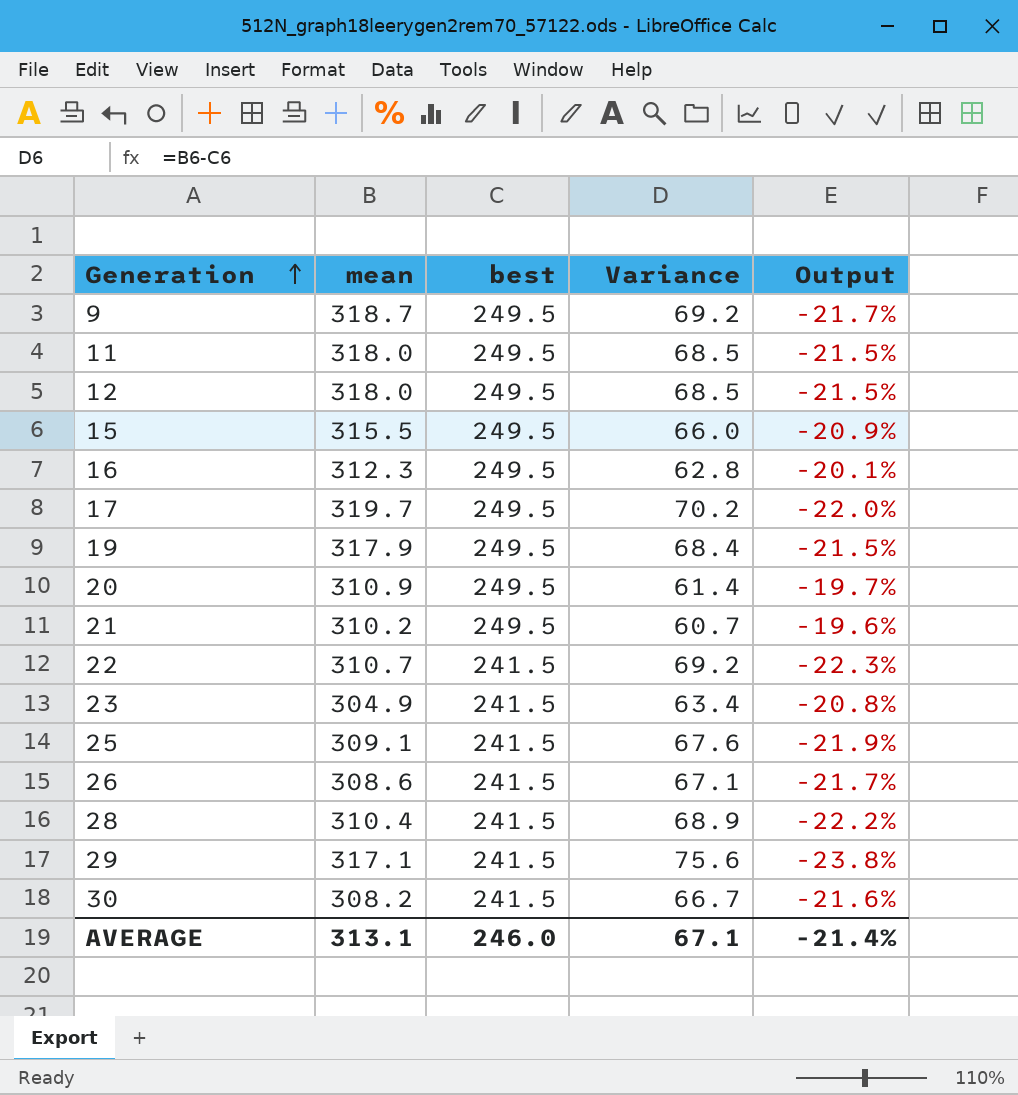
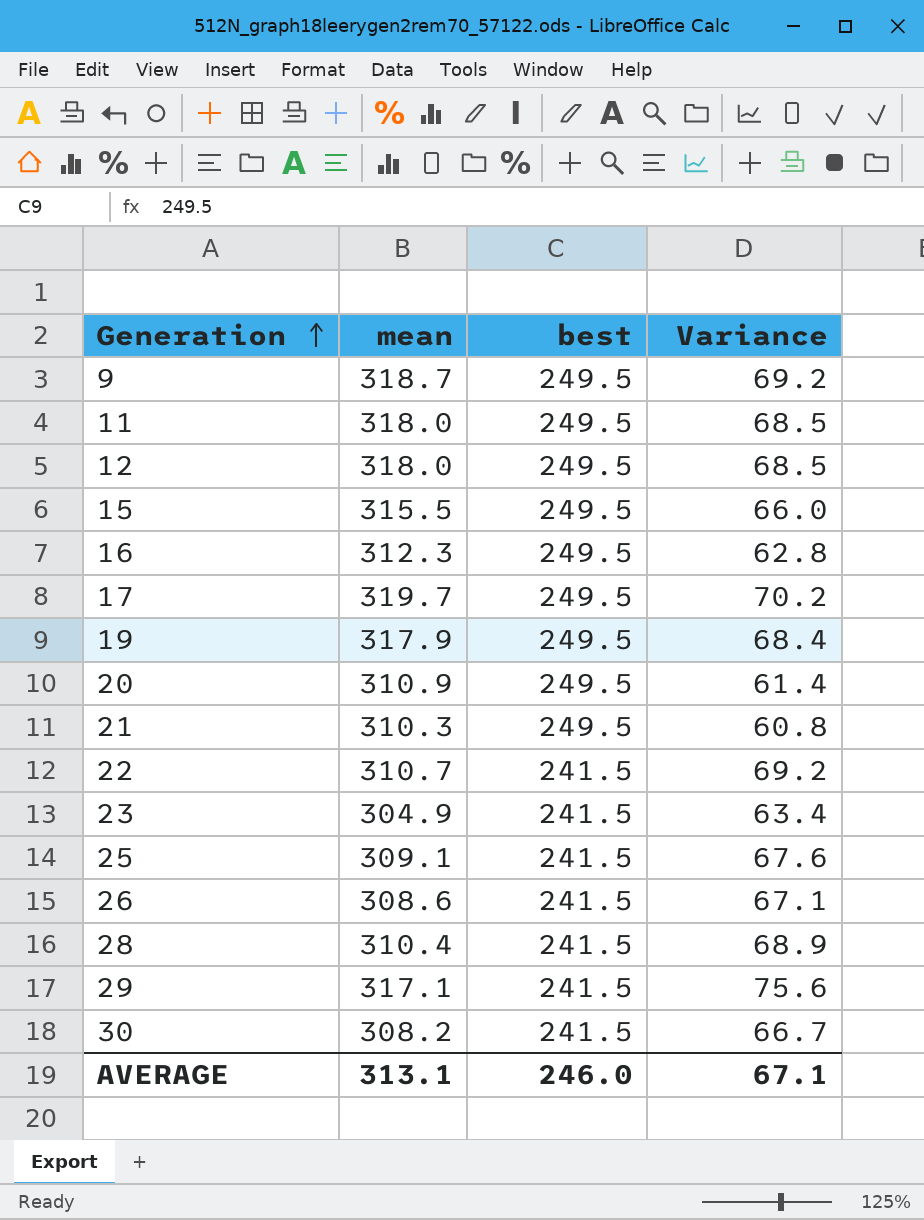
column Output | formula: ([best] - [mean]) / [mean] -> none
21 | mean: 310.2 -> 310.3
21 | Variance: 60.7 -> 60.8

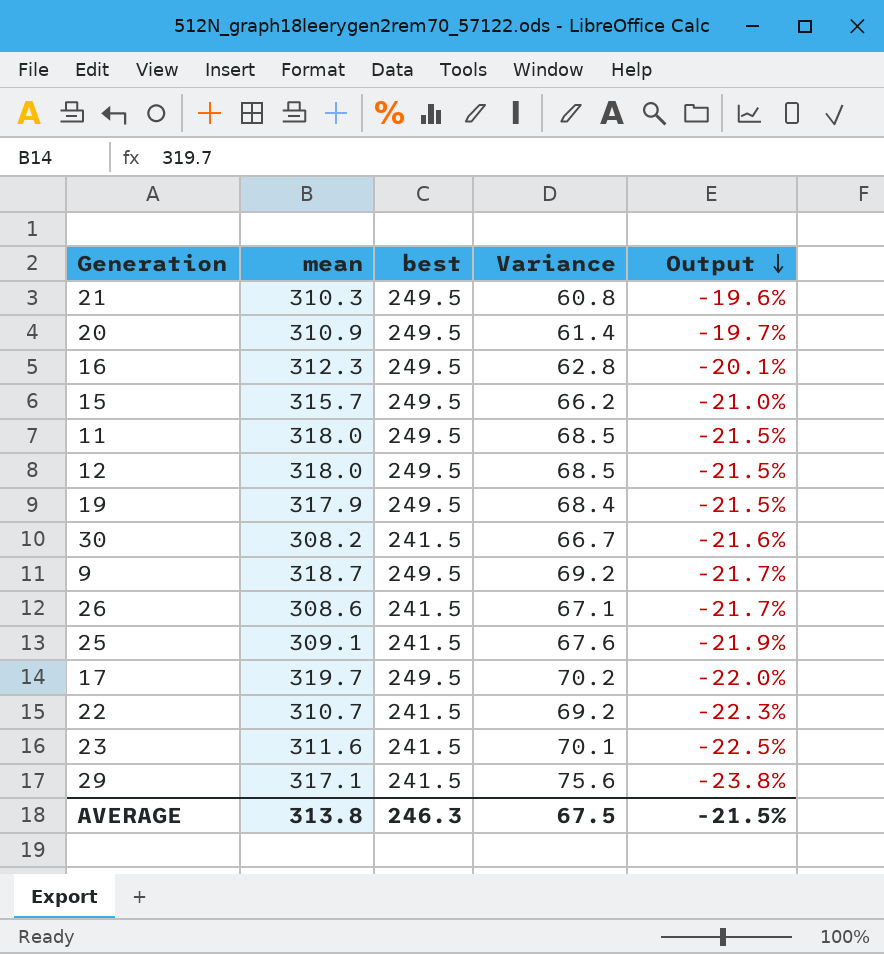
row order: Generation ascending -> Output descending
column Output | formula: none -> ([best] - [mean]) / [mean]
row 28: 310.4 | 241.5 | 68.9 -> none
15 | mean: 315.5 -> 315.7
15 | Variance: 66.0 -> 66.2
23 | mean: 304.9 -> 311.6
23 | Variance: 63.4 -> 70.1
AVERAGE | mean: 313.1 -> 313.8
AVERAGE | best: 246.0 -> 246.3
AVERAGE | Variance: 67.1 -> 67.5

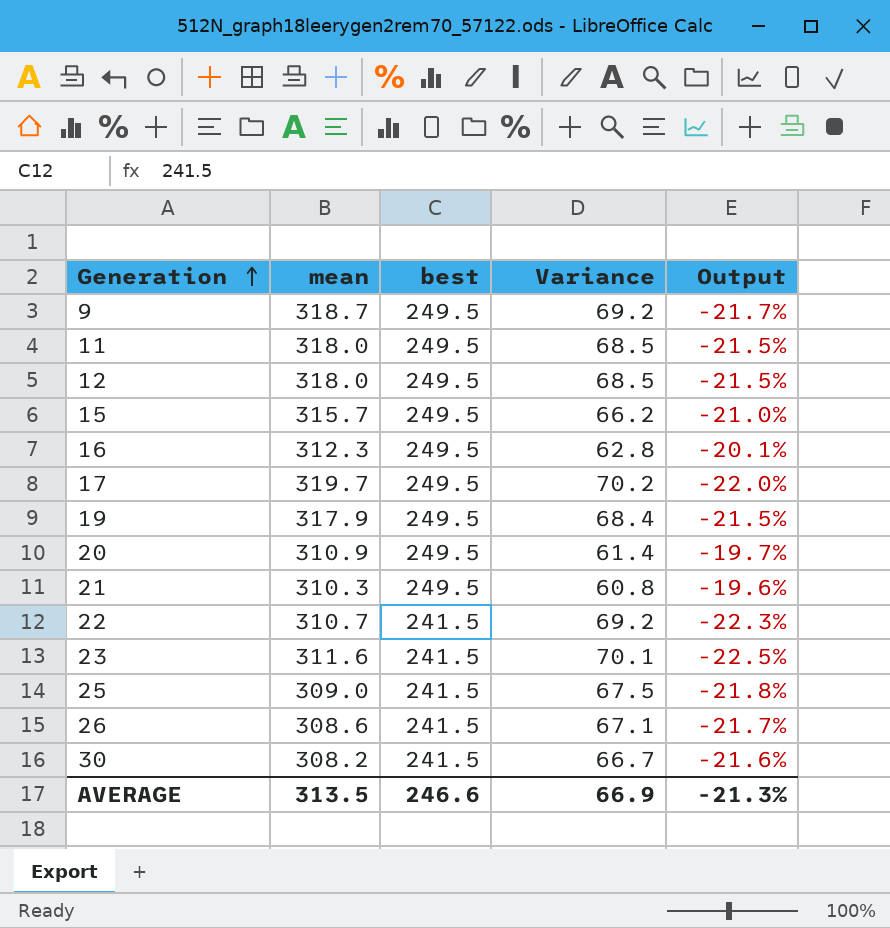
row order: Output descending -> Generation ascending
row 29: 317.1 | 241.5 | 75.6 | -23.8% -> none
25 | mean: 309.1 -> 309.0
25 | Variance: 67.6 -> 67.5
25 | Output: -21.9% -> -21.8%
AVERAGE | mean: 313.8 -> 313.5
AVERAGE | best: 246.3 -> 246.6
AVERAGE | Variance: 67.5 -> 66.9
AVERAGE | Output: -21.5% -> -21.3%

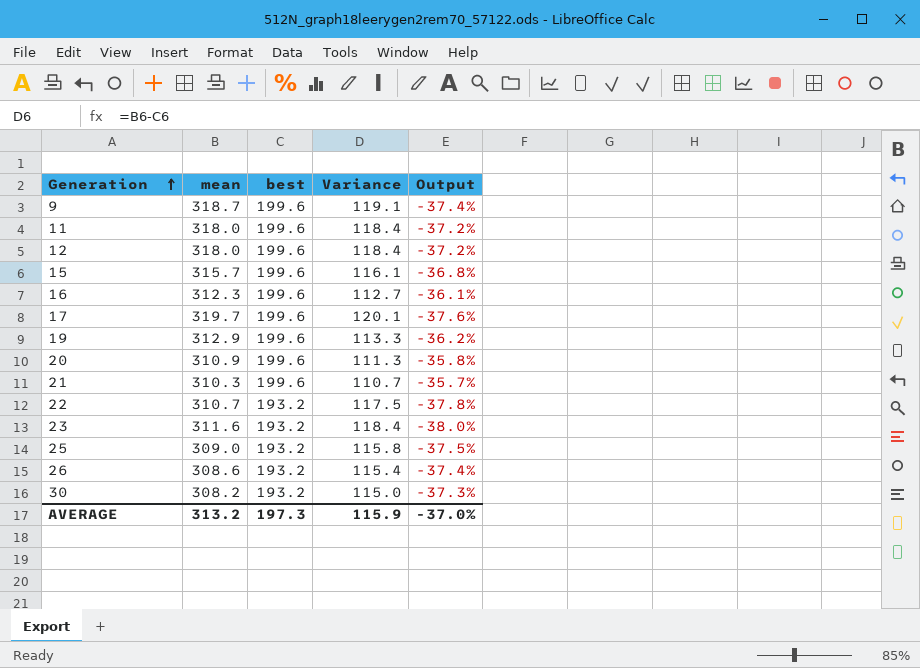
9 | best: 249.5 -> 199.6
9 | Variance: 69.2 -> 119.1
9 | Output: -21.7% -> -37.4%
11 | best: 249.5 -> 199.6
11 | Variance: 68.5 -> 118.4
11 | Output: -21.5% -> -37.2%
12 | best: 249.5 -> 199.6
12 | Variance: 68.5 -> 118.4
12 | Output: -21.5% -> -37.2%
15 | best: 249.5 -> 199.6
15 | Variance: 66.2 -> 116.1
15 | Output: -21.0% -> -36.8%
16 | best: 249.5 -> 199.6
16 | Variance: 62.8 -> 112.7
16 | Output: -20.1% -> -36.1%
17 | best: 249.5 -> 199.6
17 | Variance: 70.2 -> 120.1
17 | Output: -22.0% -> -37.6%
19 | mean: 317.9 -> 312.9
19 | best: 249.5 -> 199.6
19 | Variance: 68.4 -> 113.3
19 | Output: -21.5% -> -36.2%
20 | best: 249.5 -> 199.6
20 | Variance: 61.4 -> 111.3
20 | Output: -19.7% -> -35.8%
21 | best: 249.5 -> 199.6
21 | Variance: 60.8 -> 110.7
21 | Output: -19.6% -> -35.7%
22 | best: 241.5 -> 193.2
22 | Variance: 69.2 -> 117.5
22 | Output: -22.3% -> -37.8%
23 | best: 241.5 -> 193.2
23 | Variance: 70.1 -> 118.4
23 | Output: -22.5% -> -38.0%
25 | best: 241.5 -> 193.2
25 | Variance: 67.5 -> 115.8
25 | Output: -21.8% -> -37.5%
26 | best: 241.5 -> 193.2
26 | Variance: 67.1 -> 115.4
26 | Output: -21.7% -> -37.4%
30 | best: 241.5 -> 193.2
30 | Variance: 66.7 -> 115.0
30 | Output: -21.6% -> -37.3%
AVERAGE | mean: 313.5 -> 313.2
AVERAGE | best: 246.6 -> 197.3
AVERAGE | Variance: 66.9 -> 115.9
AVERAGE | Output: -21.3% -> -37.0%

